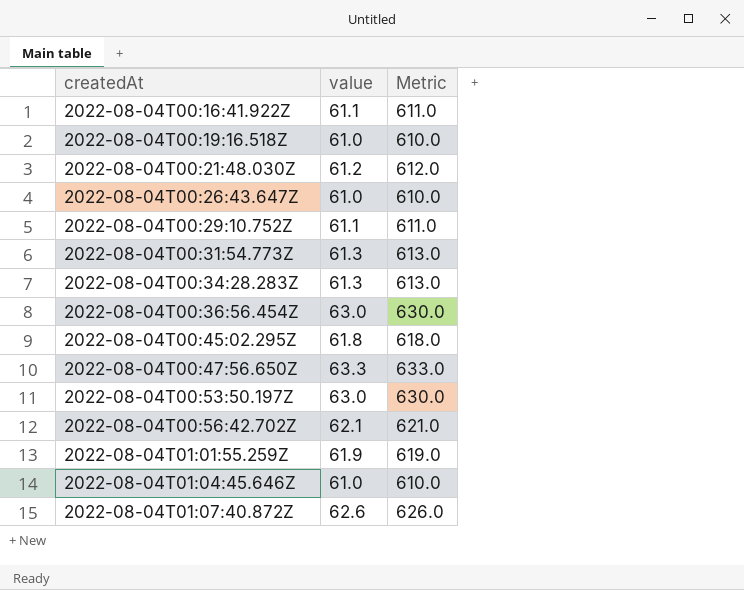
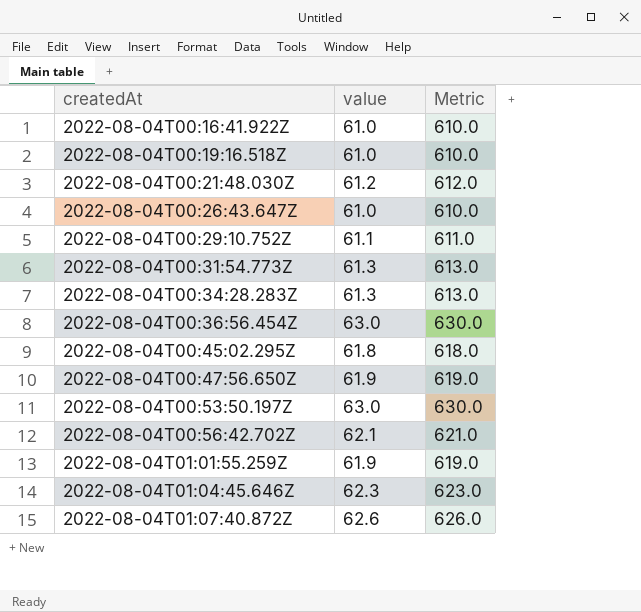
2022-08-04T00:16:41.922Z | value: 61.1 -> 61.0
2022-08-04T00:16:41.922Z | Metric: 611.0 -> 610.0
2022-08-04T00:47:56.650Z | value: 63.3 -> 61.9
2022-08-04T00:47:56.650Z | Metric: 633.0 -> 619.0
2022-08-04T01:04:45.646Z | value: 61.0 -> 62.3
2022-08-04T01:04:45.646Z | Metric: 610.0 -> 623.0

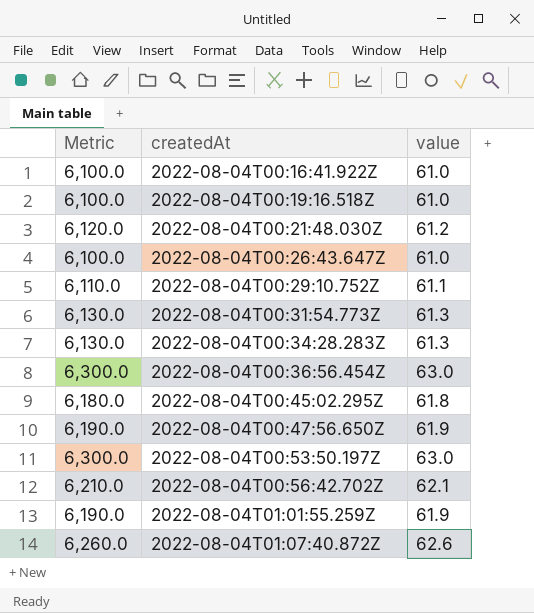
column Metric | formula: [value] * 10 -> [value] * 100
column Metric | position: 3 -> 1
row 2022-08-04T01:04:45.646Z: 62.3 | 623.0 -> none

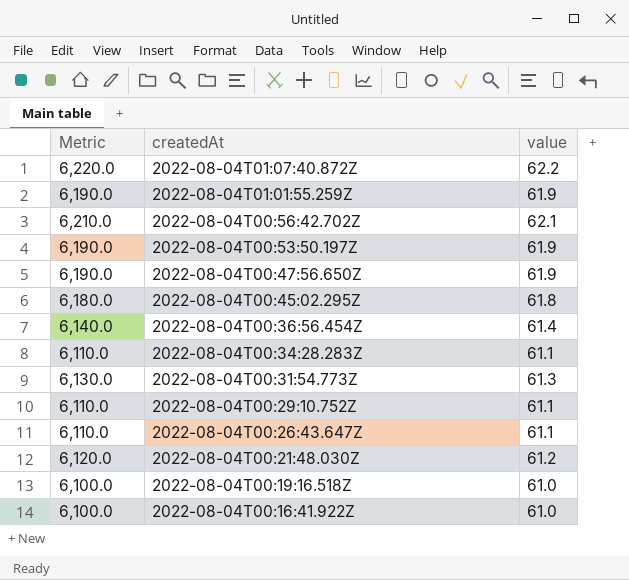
row order: createdAt ascending -> createdAt descending
2022-08-04T01:07:40.872Z | Metric: 6,260.0 -> 6,220.0
2022-08-04T01:07:40.872Z | value: 62.6 -> 62.2
2022-08-04T00:53:50.197Z | Metric: 6,300.0 -> 6,190.0
2022-08-04T00:53:50.197Z | value: 63.0 -> 61.9
2022-08-04T00:36:56.454Z | Metric: 6,300.0 -> 6,140.0
2022-08-04T00:36:56.454Z | value: 63.0 -> 61.4
2022-08-04T00:34:28.283Z | Metric: 6,130.0 -> 6,110.0
2022-08-04T00:34:28.283Z | value: 61.3 -> 61.1
2022-08-04T00:26:43.647Z | Metric: 6,100.0 -> 6,110.0
2022-08-04T00:26:43.647Z | value: 61.0 -> 61.1

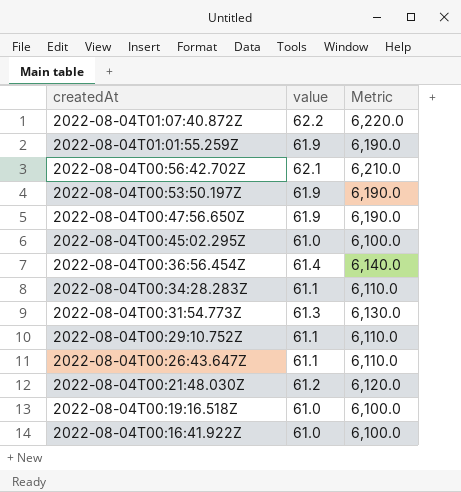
column Metric | position: 1 -> 3
2022-08-04T00:45:02.295Z | value: 61.8 -> 61.0
2022-08-04T00:45:02.295Z | Metric: 6,180.0 -> 6,100.0

